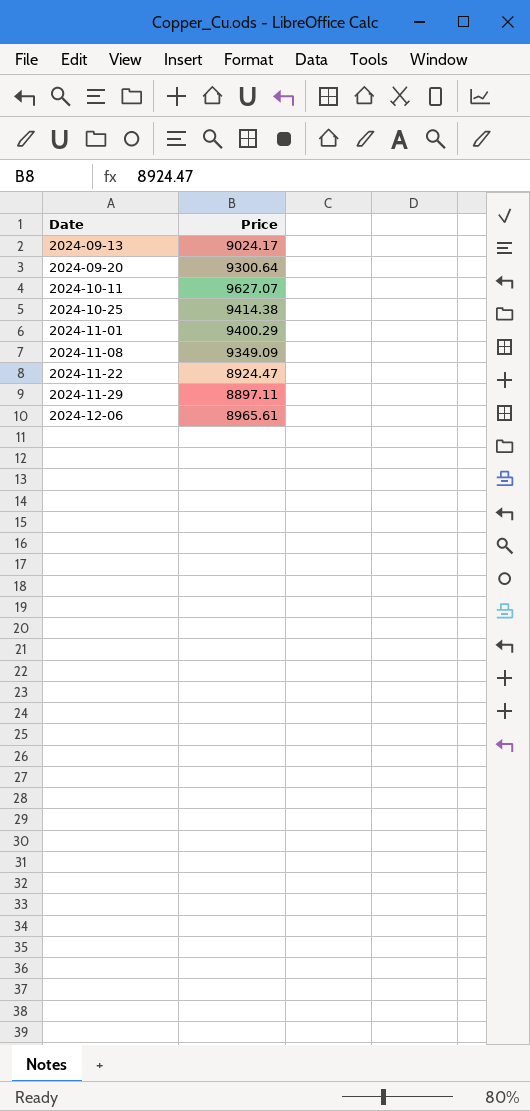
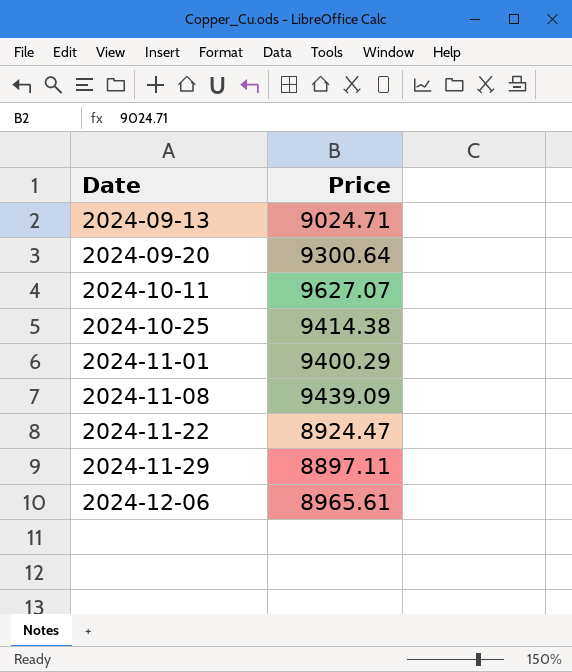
2024-09-13 | Price: 9024.17 -> 9024.71
2024-11-08 | Price: 9349.09 -> 9439.09

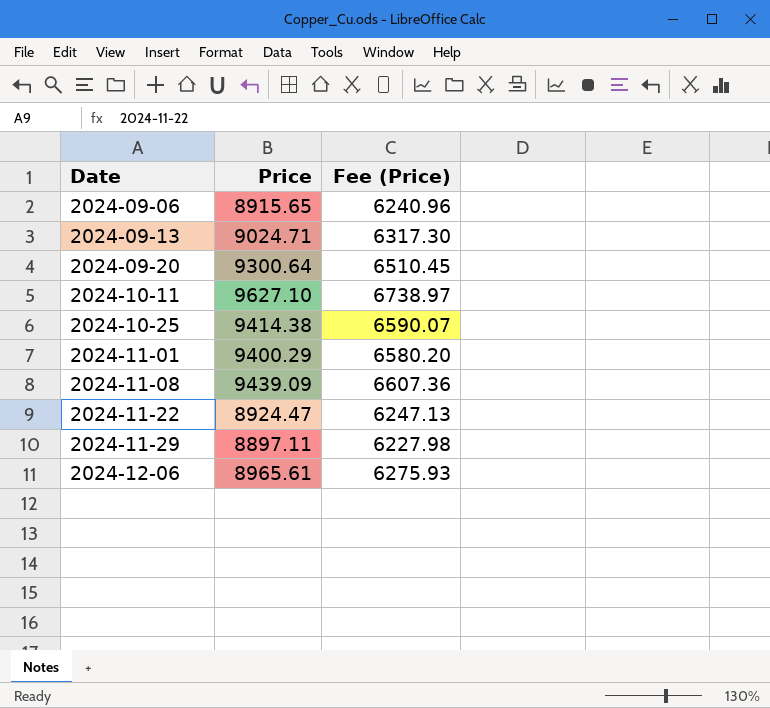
column Fee (Price) | formula: none -> [Price] * 0.7
row 2024-09-06: none -> 8915.65 | 6240.96
2024-10-11 | Price: 9627.07 -> 9627.10

